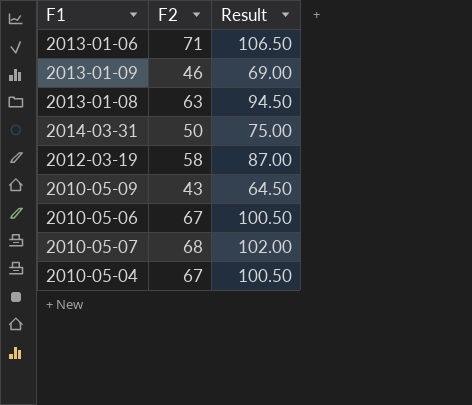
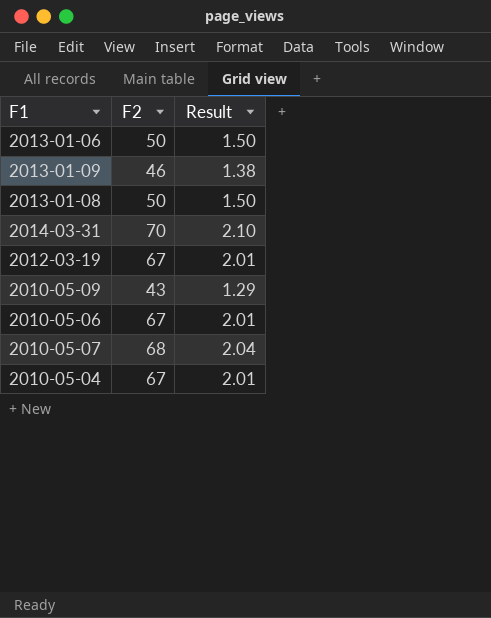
column Result | formula: [F2] * 1.5 -> [F2] * 0.03
2013-01-06 | F2: 71 -> 50
2013-01-08 | F2: 63 -> 50
2014-03-31 | F2: 50 -> 70
2012-03-19 | F2: 58 -> 67

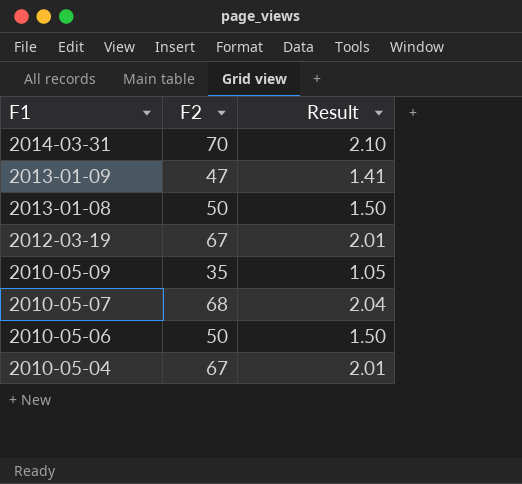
row order: none -> F1 descending
row 2013-01-06: 50 | 1.50 -> none
2013-01-09 | F2: 46 -> 47
2013-01-09 | Result: 1.38 -> 1.41
2010-05-09 | F2: 43 -> 35
2010-05-09 | Result: 1.29 -> 1.05
2010-05-06 | F2: 67 -> 50
2010-05-06 | Result: 2.01 -> 1.50

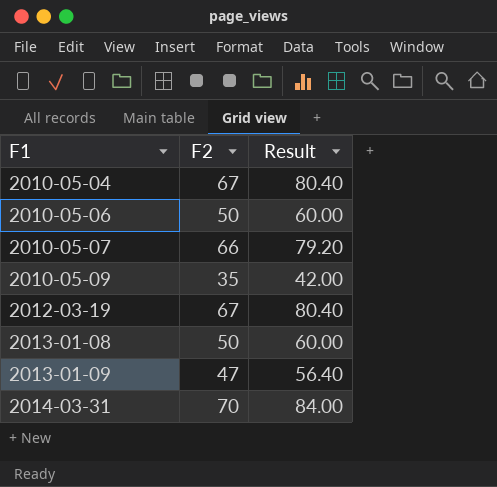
row order: F1 descending -> F1 ascending
column Result | formula: [F2] * 0.03 -> [F2] * 1.2
2010-05-07 | F2: 68 -> 66

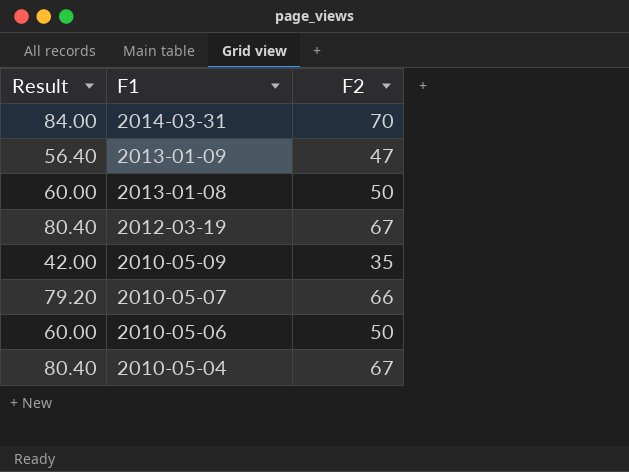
row order: F1 ascending -> F1 descending
column Result | position: 3 -> 1

